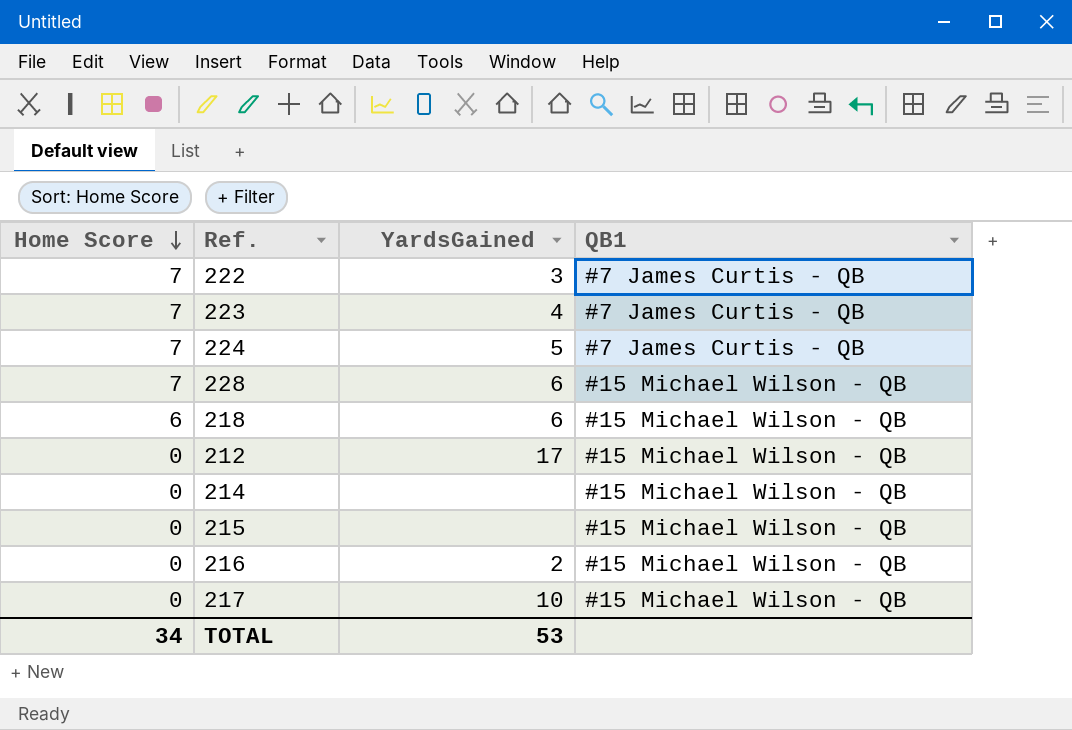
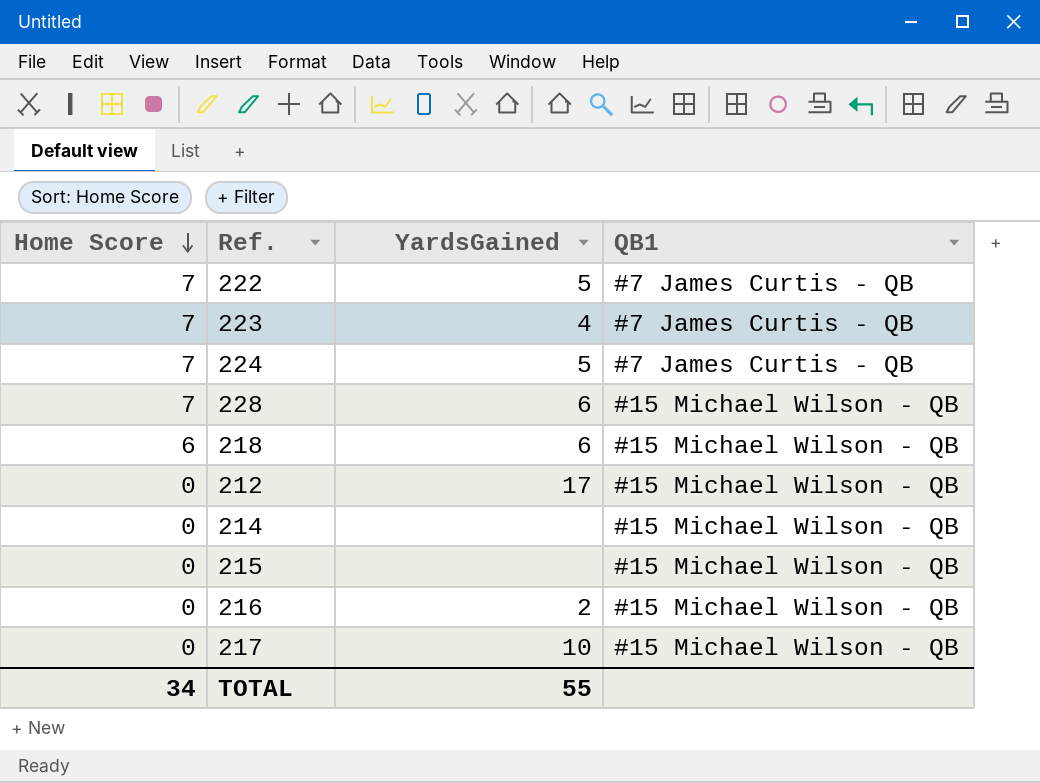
222 | YardsGained: 3 -> 5
TOTAL | YardsGained: 53 -> 55

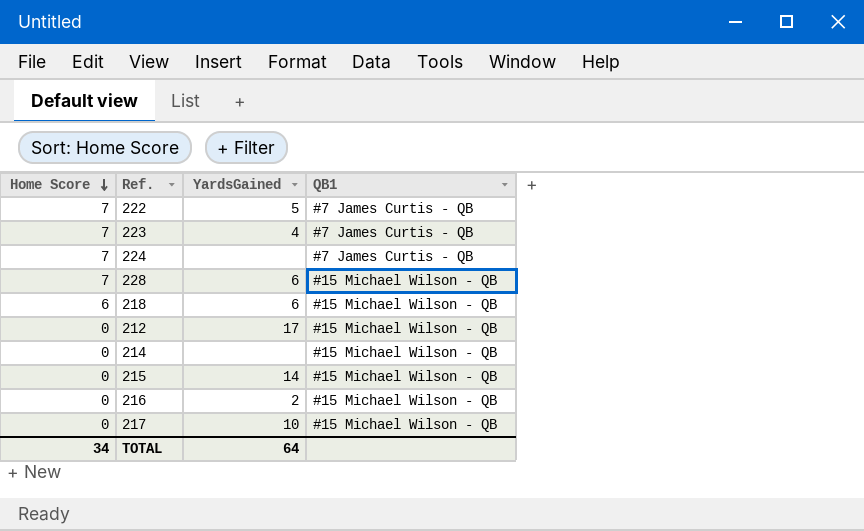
224 | YardsGained: 5 -> none
215 | YardsGained: none -> 14
TOTAL | YardsGained: 55 -> 64

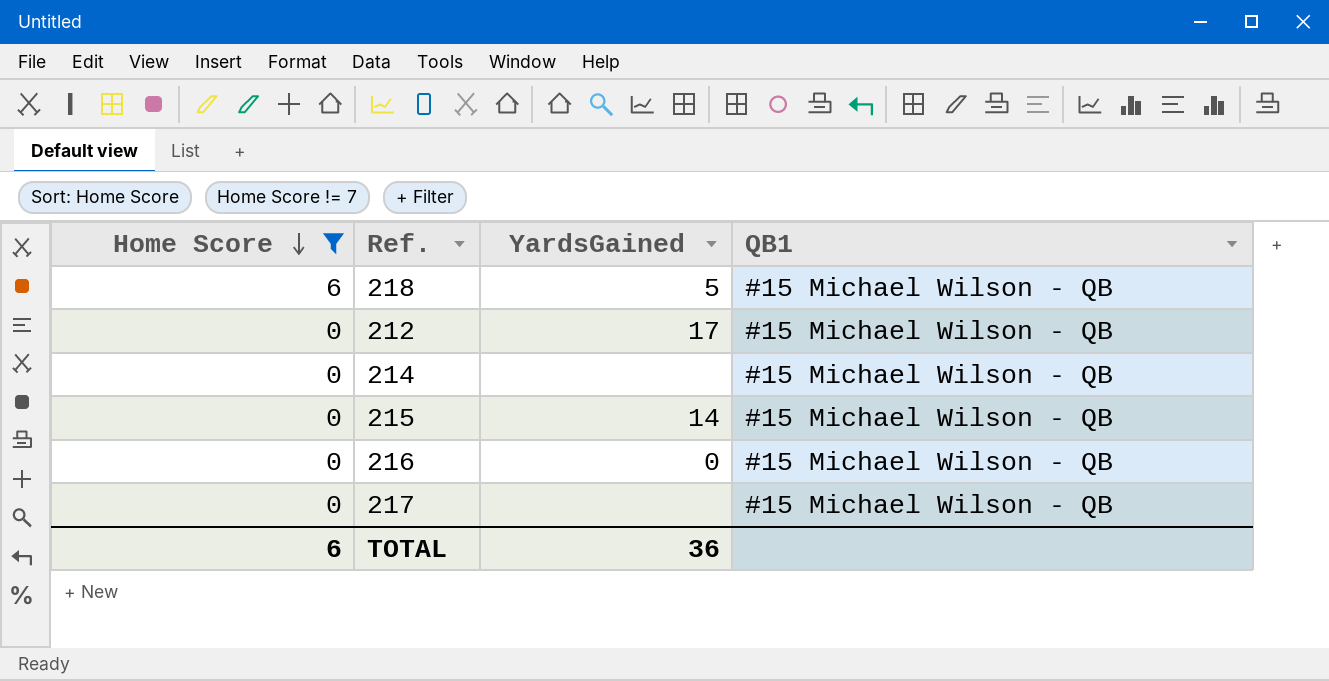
filter: none -> Home Score != 7
218 | YardsGained: 6 -> 5
216 | YardsGained: 2 -> 0
217 | YardsGained: 10 -> none
TOTAL | Home Score: 34 -> 6
TOTAL | YardsGained: 64 -> 36

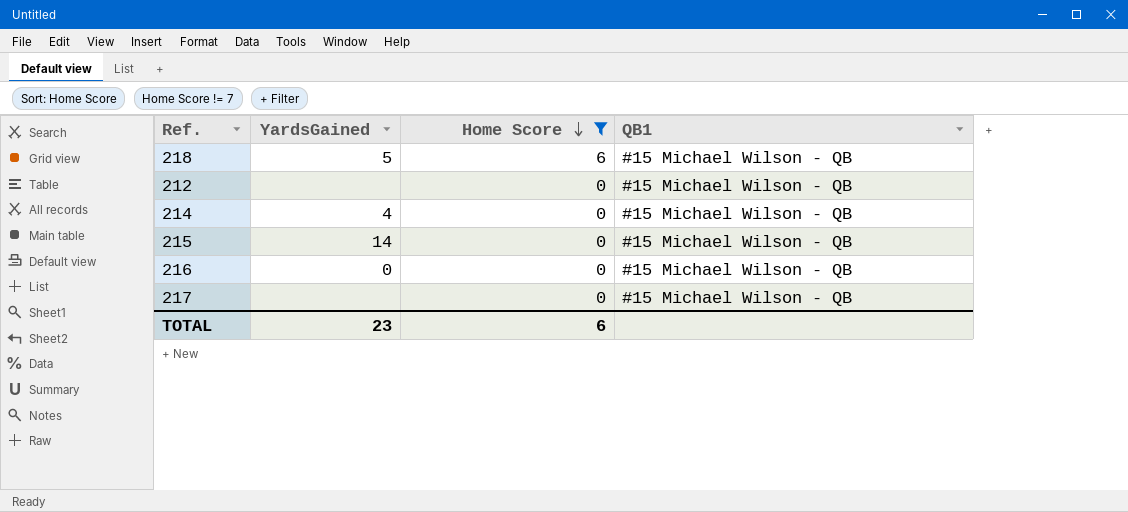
column Home Score | position: 1 -> 3
212 | YardsGained: 17 -> none
214 | YardsGained: none -> 4
TOTAL | YardsGained: 36 -> 23

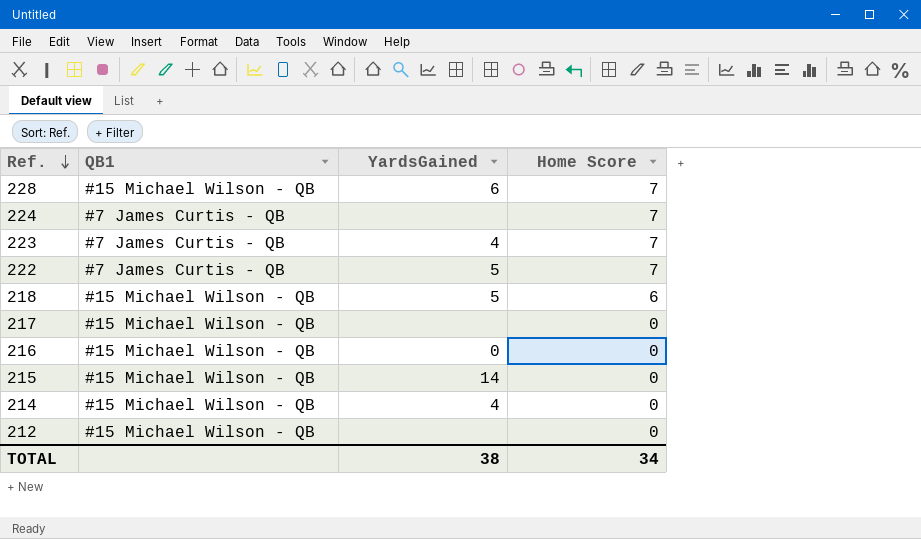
filter: Home Score != 7 -> none
row order: Home Score descending -> Ref. descending
column QB1 | position: 4 -> 2
TOTAL | YardsGained: 23 -> 38
TOTAL | Home Score: 6 -> 34

